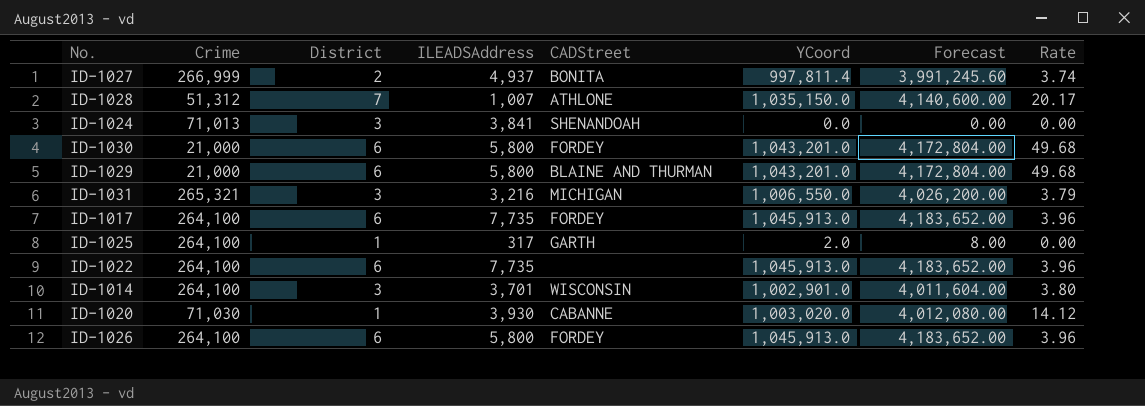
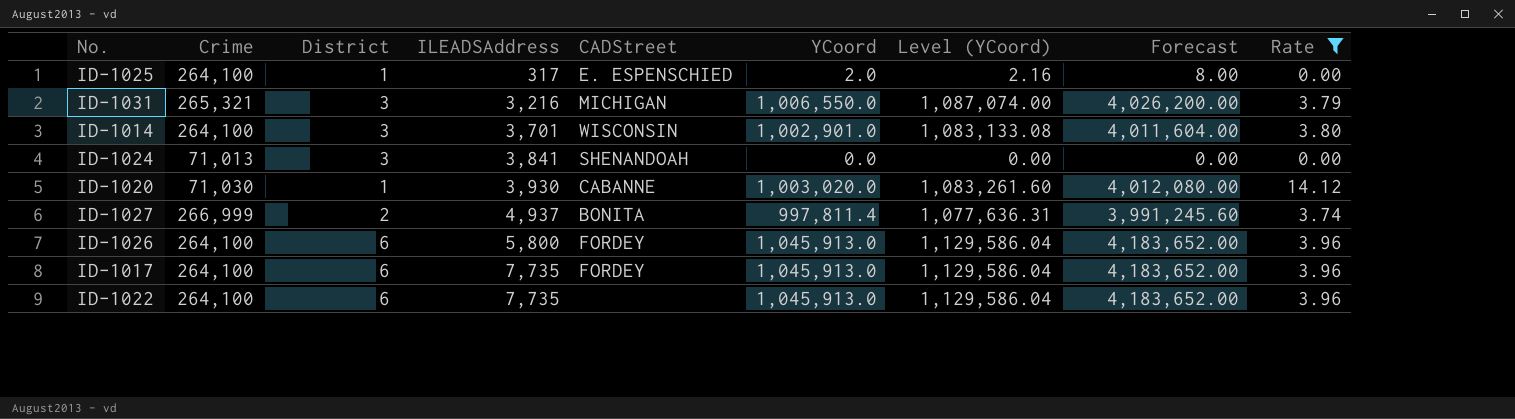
filter: none -> Rate <= 14.12
row order: none -> ILEADSAddress ascending
column Level (YCoord) | formula: none -> [YCoord] * 1.08
ID-1025 | CADStreet: GARTH -> E. ESPENSCHIED

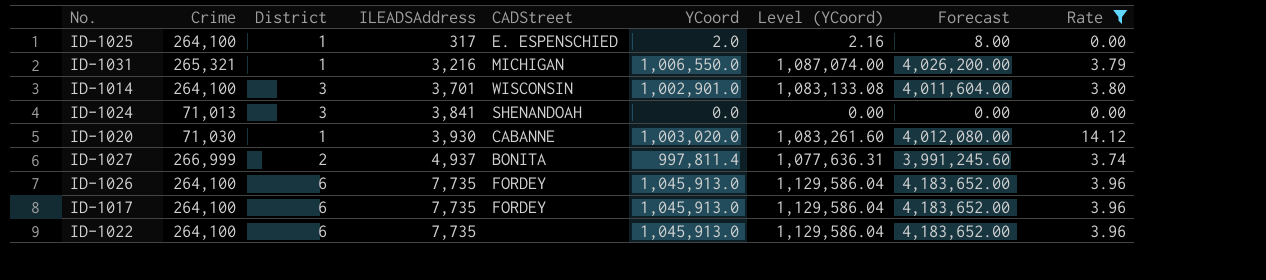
ID-1031 | District: 3 -> 1
ID-1026 | ILEADSAddress: 5,800 -> 7,735

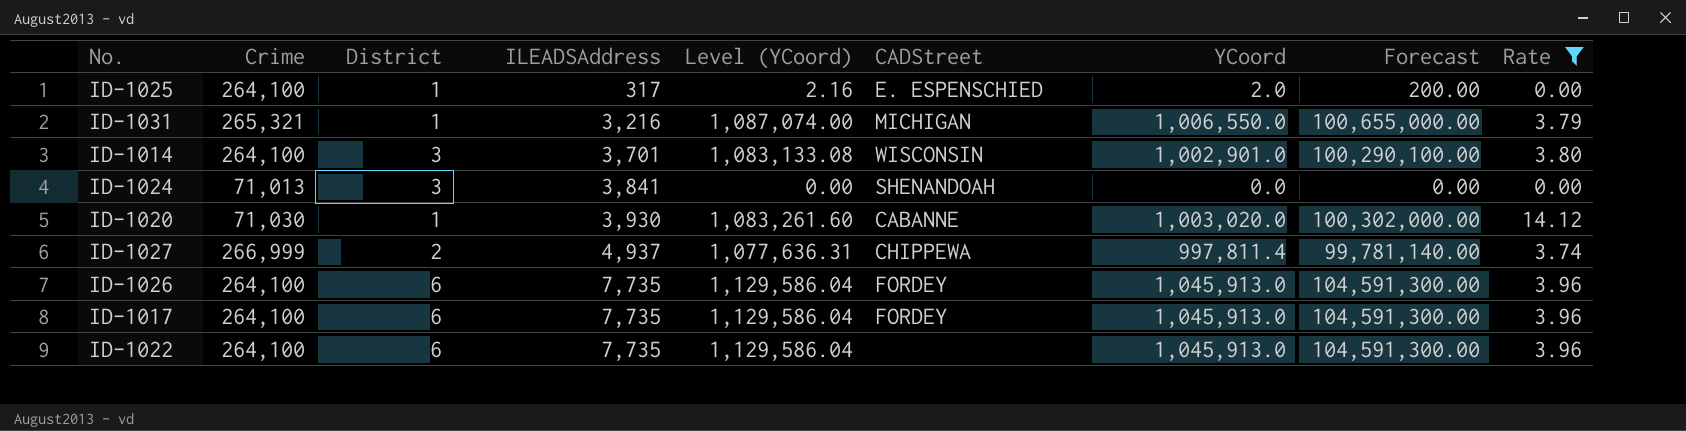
column Level (YCoord) | position: 7 -> 5
column Forecast | formula: [YCoord] * 4 -> [YCoord] * 100
ID-1027 | CADStreet: BONITA -> CHIPPEWA

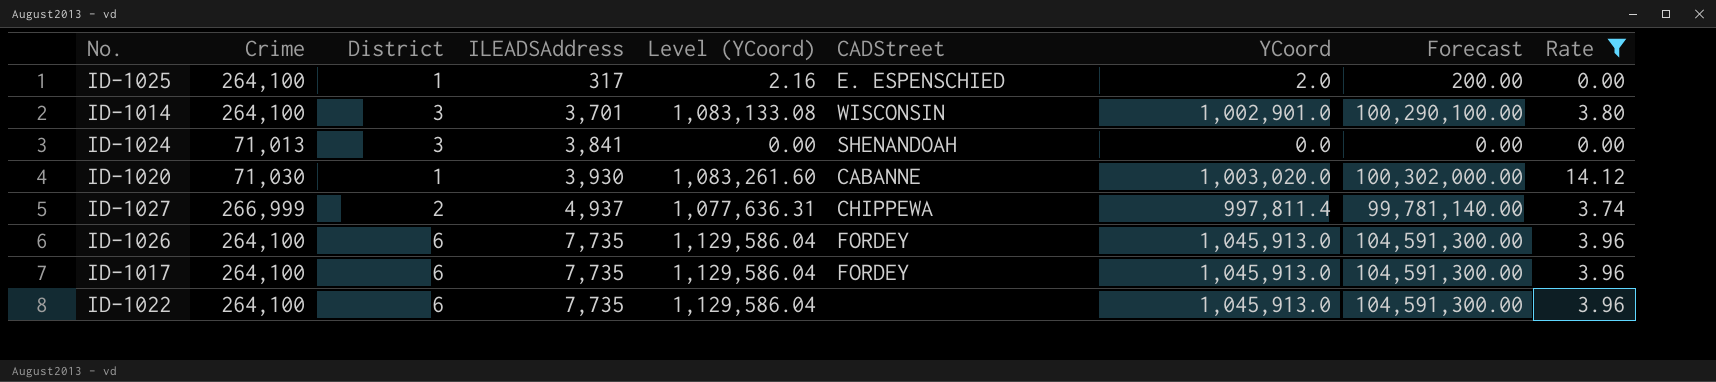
row ID-1031: 265,321 | 1 | 3,216 | 1,087,074.00 | MICHIGAN | 1,006,550.0 | 100,655,000.00 | 3.79 -> none

